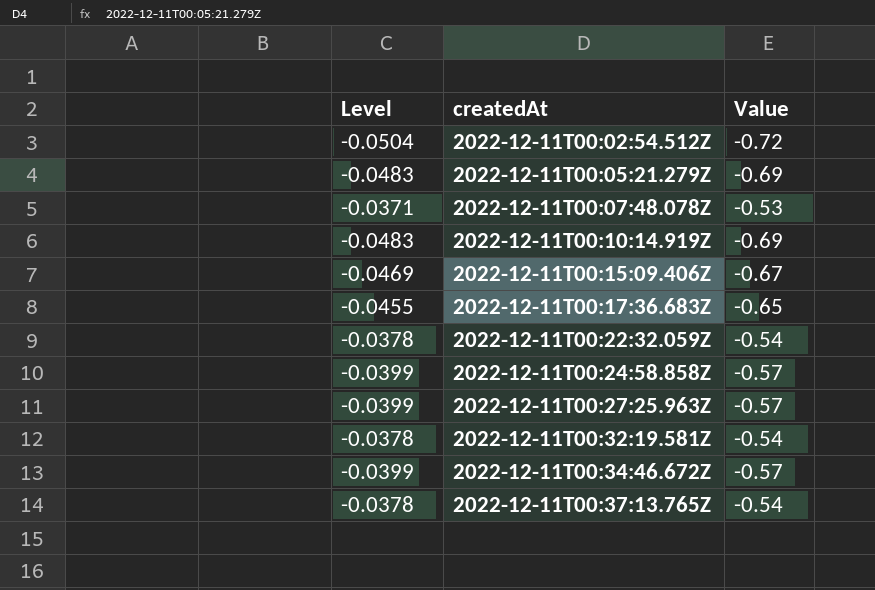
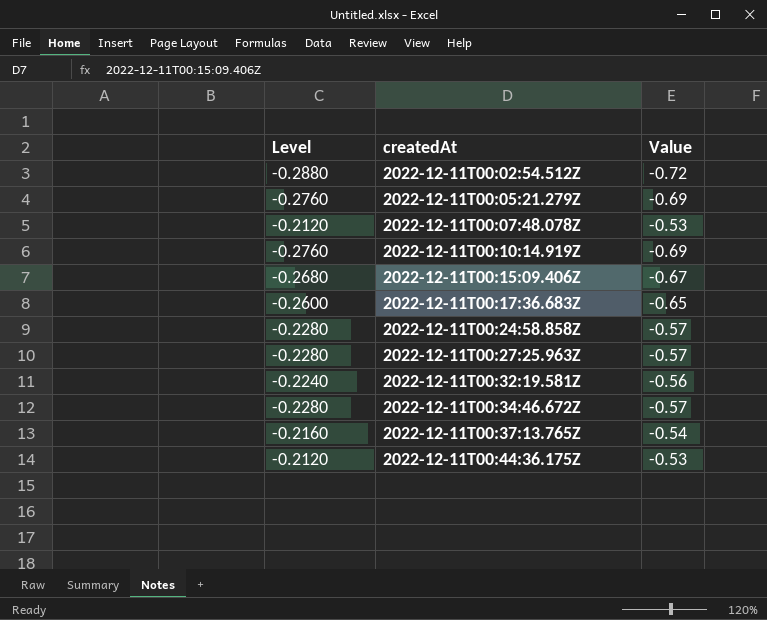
column Level | formula: [Value] * 0.07 -> [Value] * 0.4
row 2022-12-11T00:22:32.059Z: -0.0378 | -0.54 -> none
2022-12-11T00:32:19.581Z | Value: -0.54 -> -0.56
row 2022-12-11T00:44:36.175Z: none -> -0.2120 | -0.53

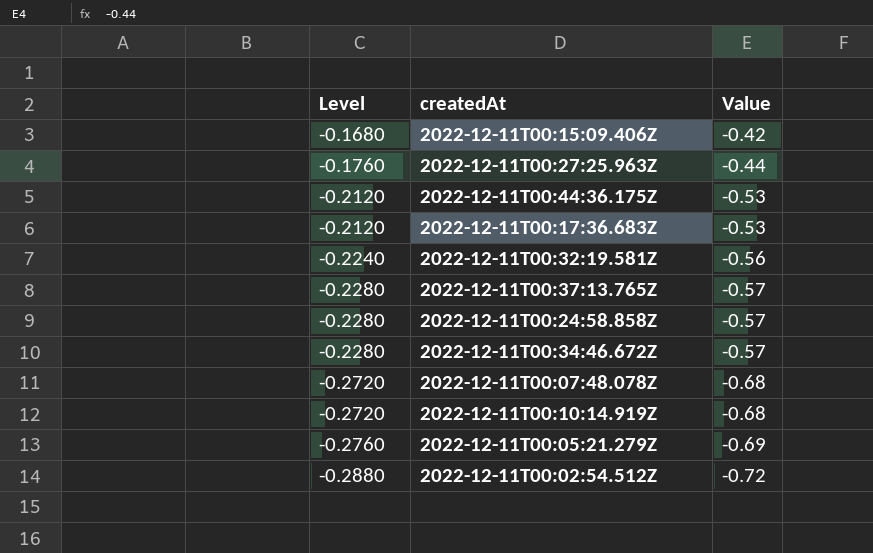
row order: createdAt ascending -> Level descending
2022-12-11T00:15:09.406Z | Level: -0.2680 -> -0.1680
2022-12-11T00:15:09.406Z | Value: -0.67 -> -0.42
2022-12-11T00:27:25.963Z | Level: -0.2280 -> -0.1760
2022-12-11T00:27:25.963Z | Value: -0.57 -> -0.44
2022-12-11T00:17:36.683Z | Level: -0.2600 -> -0.2120
2022-12-11T00:17:36.683Z | Value: -0.65 -> -0.53
2022-12-11T00:37:13.765Z | Level: -0.2160 -> -0.2280
2022-12-11T00:37:13.765Z | Value: -0.54 -> -0.57
2022-12-11T00:07:48.078Z | Level: -0.2120 -> -0.2720
2022-12-11T00:07:48.078Z | Value: -0.53 -> -0.68
2022-12-11T00:10:14.919Z | Level: -0.2760 -> -0.2720
2022-12-11T00:10:14.919Z | Value: -0.69 -> -0.68

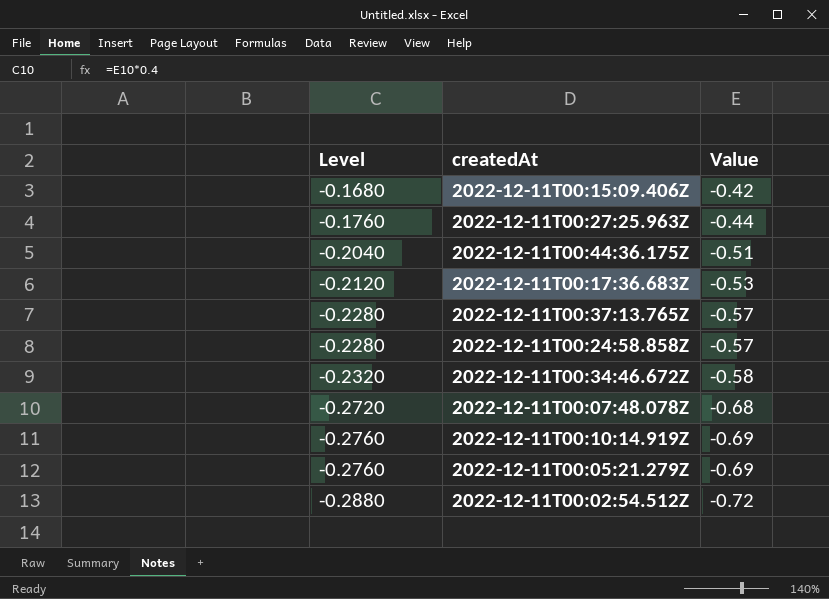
row 2022-12-11T00:32:19.581Z: -0.2240 | -0.56 -> none
2022-12-11T00:44:36.175Z | Level: -0.2120 -> -0.2040
2022-12-11T00:44:36.175Z | Value: -0.53 -> -0.51
2022-12-11T00:34:46.672Z | Level: -0.2280 -> -0.2320
2022-12-11T00:34:46.672Z | Value: -0.57 -> -0.58
2022-12-11T00:10:14.919Z | Level: -0.2720 -> -0.2760
2022-12-11T00:10:14.919Z | Value: -0.68 -> -0.69

